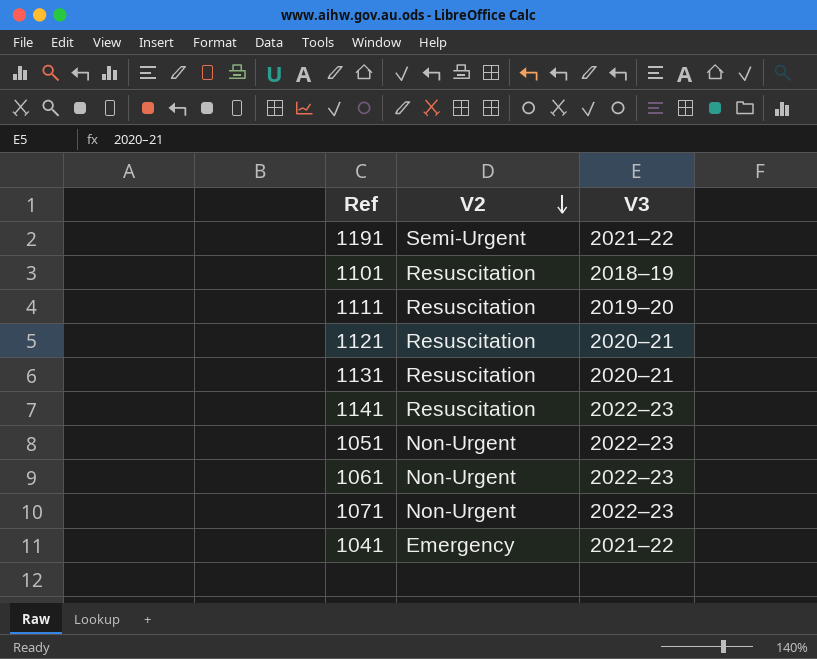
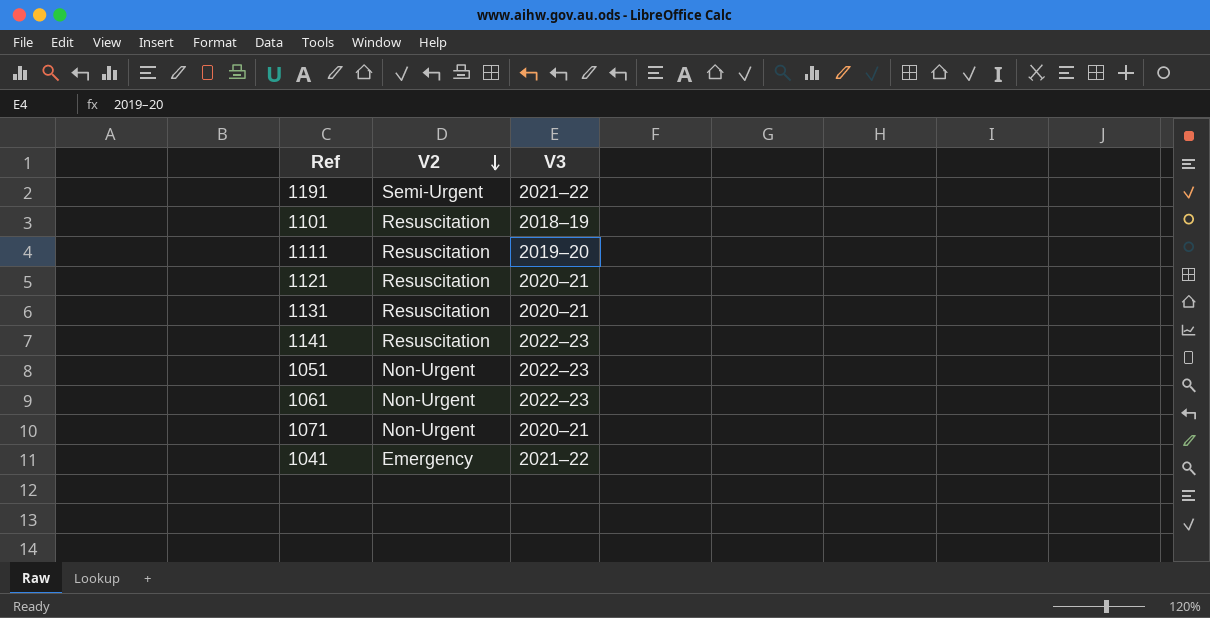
1071 | V3: 2022–23 -> 2020–21

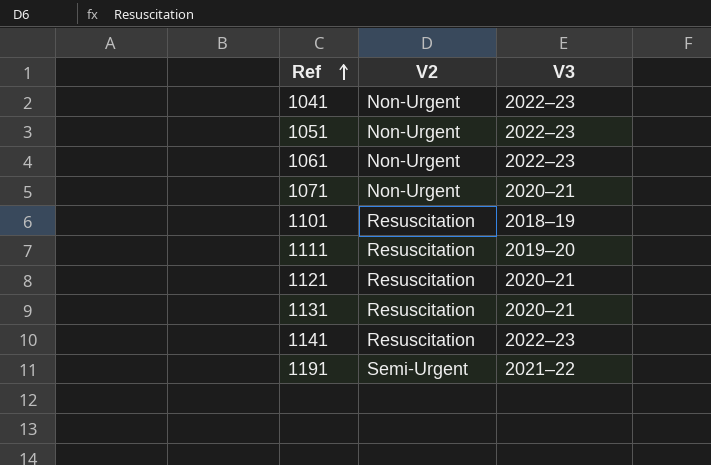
row order: V2 descending -> Ref ascending
1041 | V2: Emergency -> Non-Urgent
1041 | V3: 2021–22 -> 2022–23

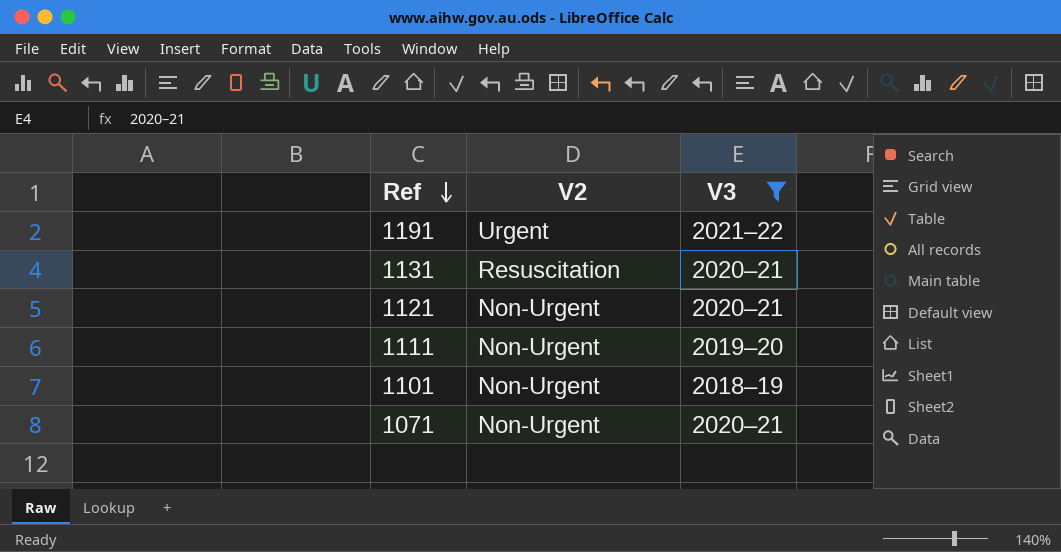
filter: none -> V3 != 2022–23
row order: Ref ascending -> Ref descending
1191 | V2: Semi-Urgent -> Urgent
1121 | V2: Resuscitation -> Non-Urgent
1111 | V2: Resuscitation -> Non-Urgent
1101 | V2: Resuscitation -> Non-Urgent

